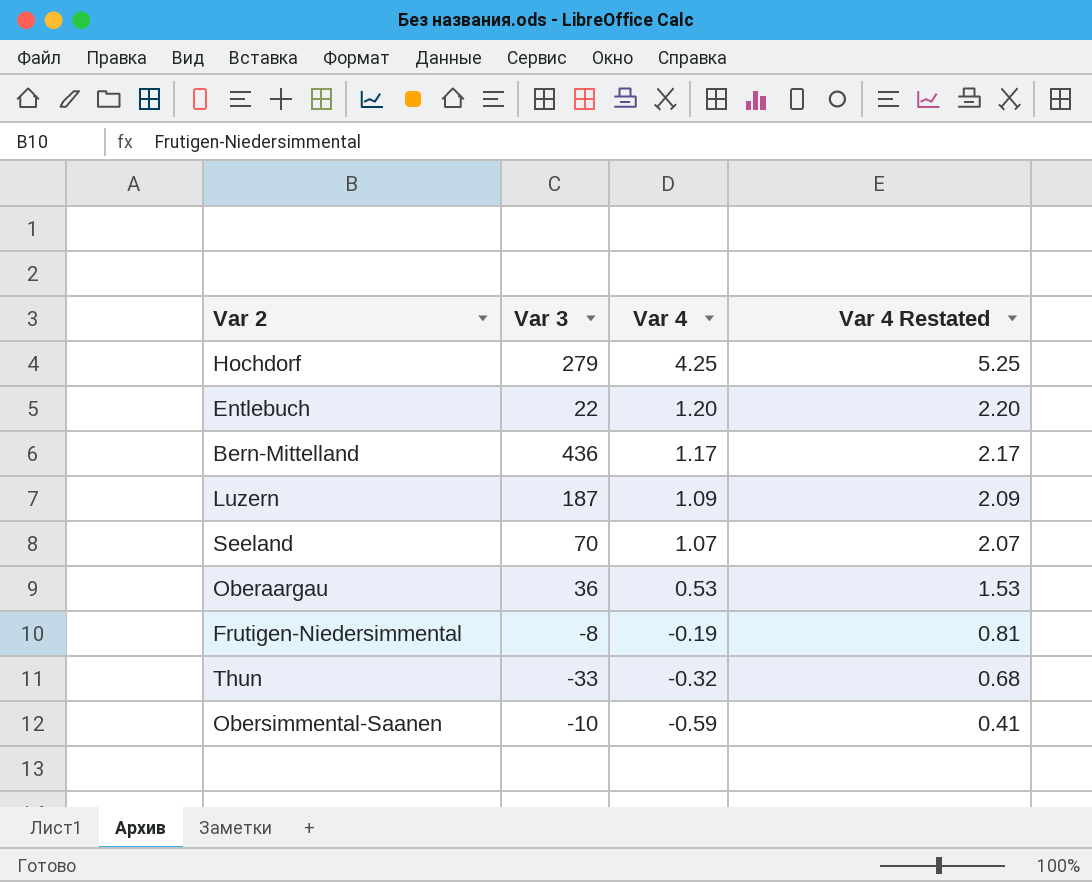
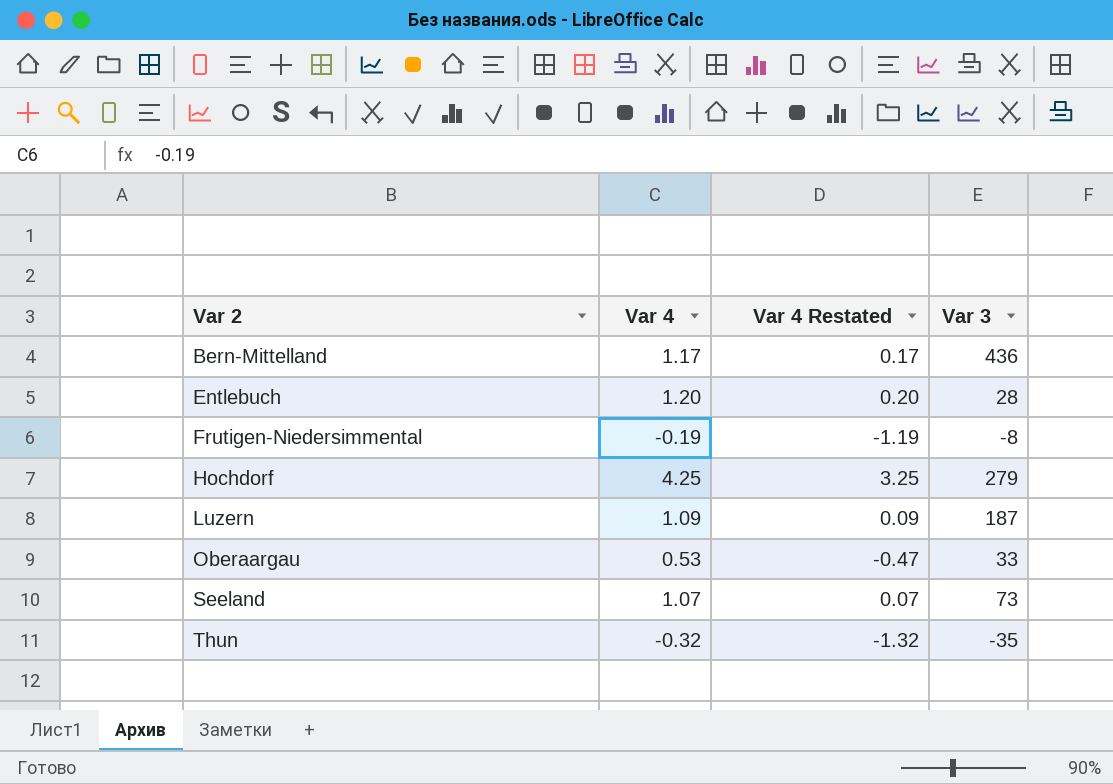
row order: Var 4 descending -> Var 2 ascending
column Var 4 Restated | formula: [Var 4] + 1 -> [Var 4] - 1
column Var 3 | position: 2 -> 4
row Obersimmental-Saanen: -10 | -0.59 | 0.41 -> none
Entlebuch | Var 3: 22 -> 28
Oberaargau | Var 3: 36 -> 33
Seeland | Var 3: 70 -> 73
Thun | Var 3: -33 -> -35

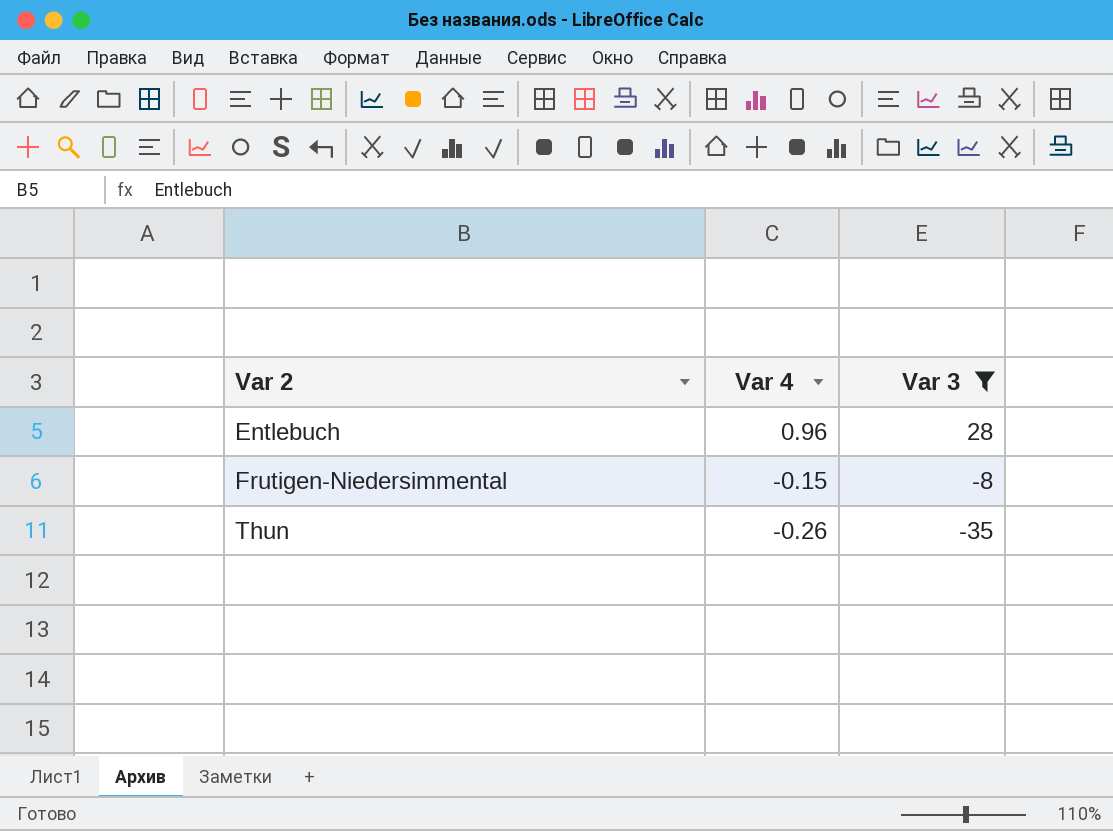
filter: none -> Var 3 <= 28
column Var 4 Restated | formula: [Var 4] - 1 -> none
Entlebuch | Var 4: 1.20 -> 0.96
Frutigen-Niedersimmental | Var 4: -0.19 -> -0.15
Thun | Var 4: -0.32 -> -0.26

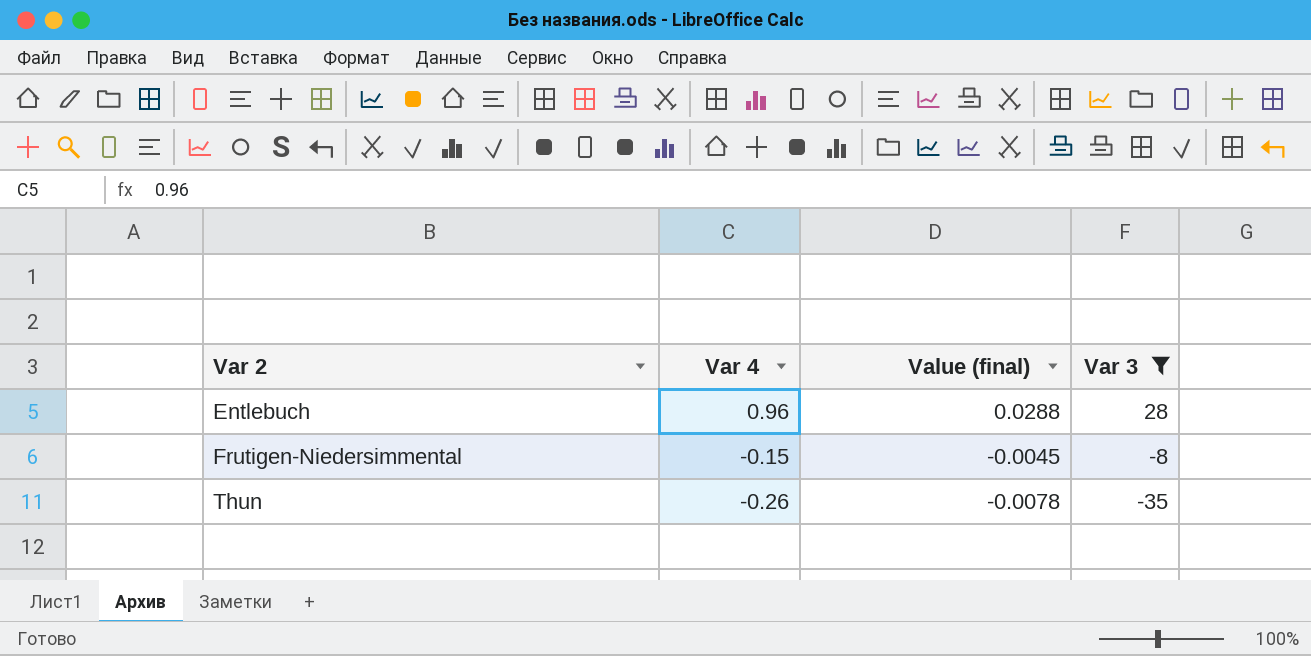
column Value (final) | formula: none -> [Var 4] * 0.03

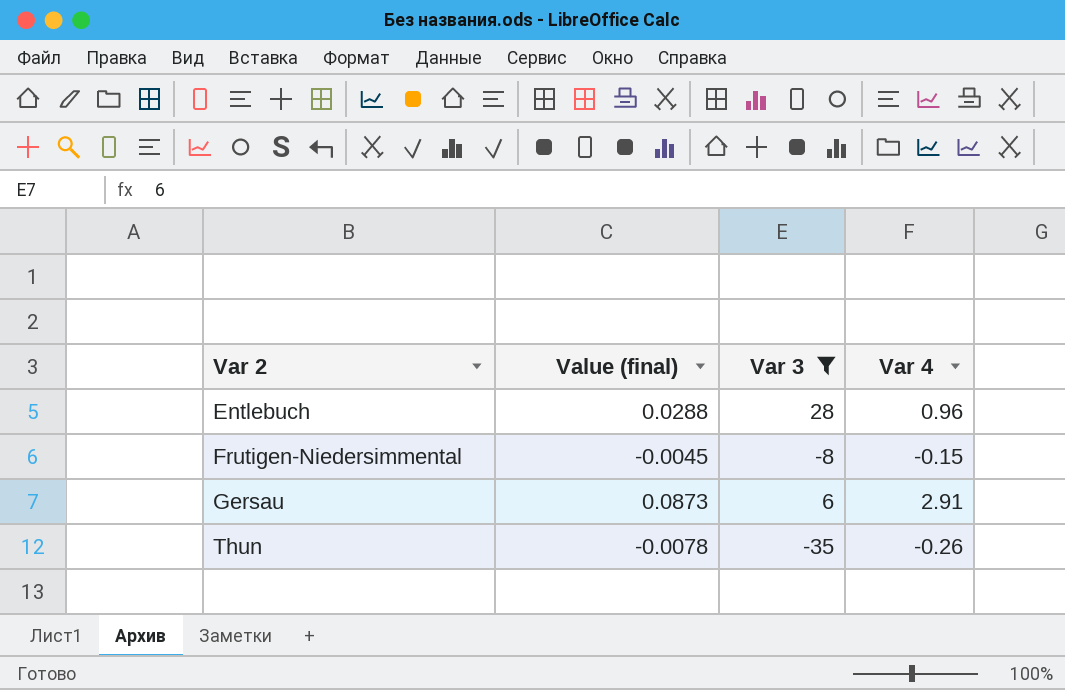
column Var 4 | position: 2 -> 4
row Gersau: none -> 0.0873 | 6 | 2.91

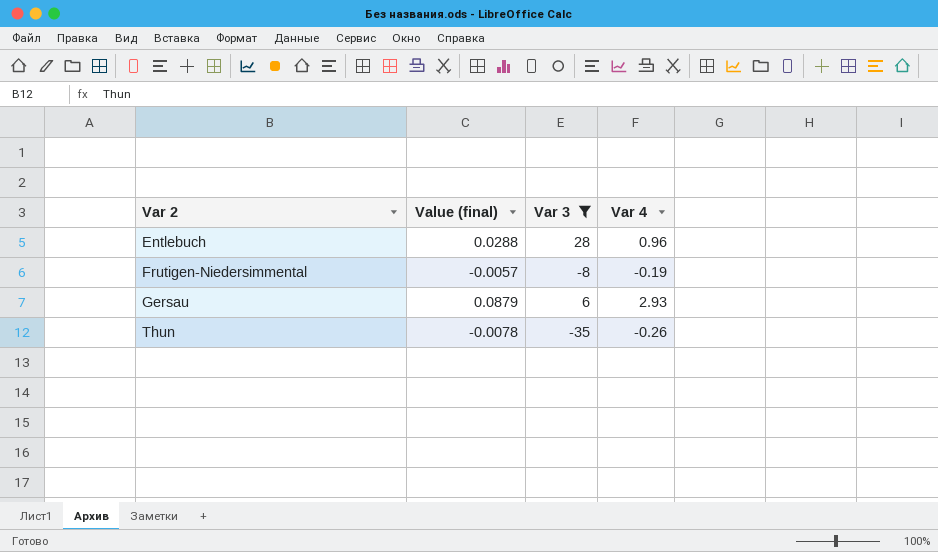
Frutigen-Niedersimmental | Value (final): -0.0045 -> -0.0057
Frutigen-Niedersimmental | Var 4: -0.15 -> -0.19
Gersau | Value (final): 0.0873 -> 0.0879
Gersau | Var 4: 2.91 -> 2.93

